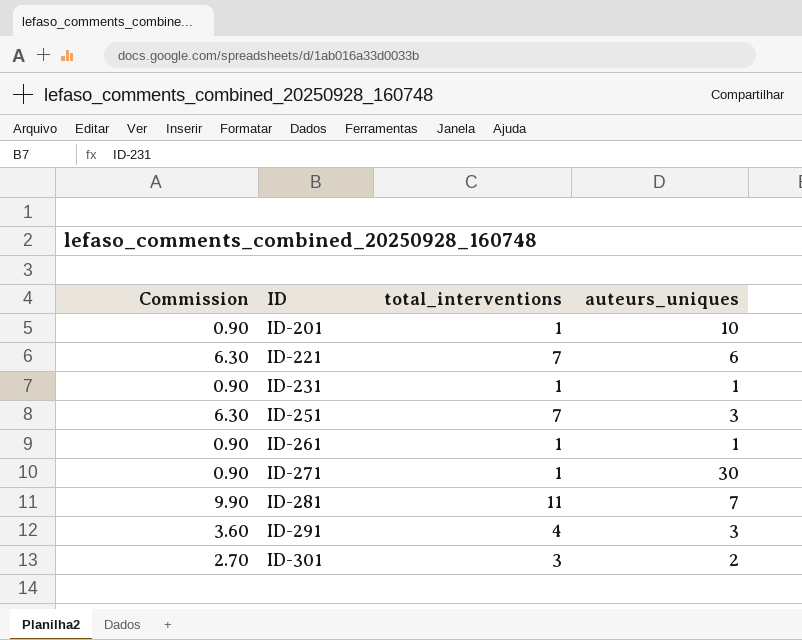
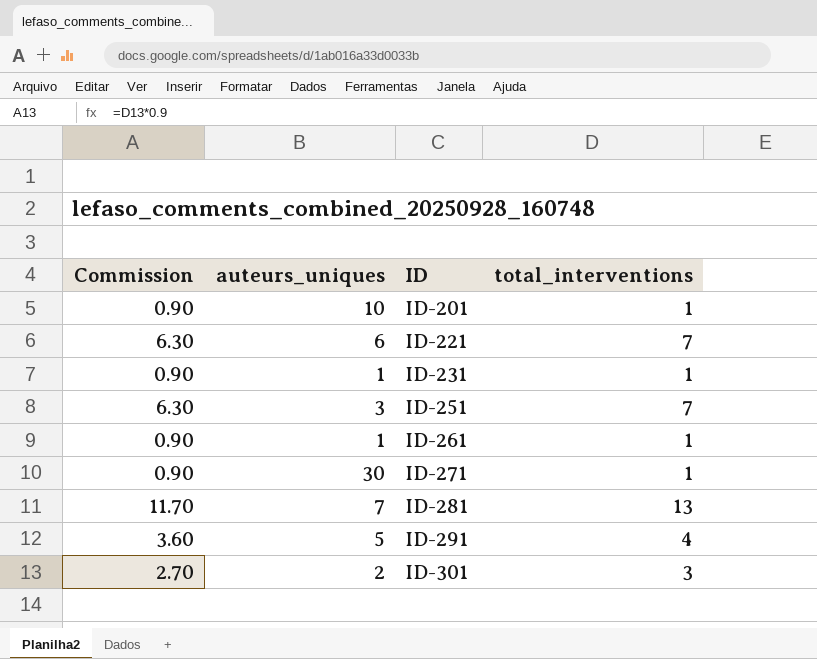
column auteurs_uniques | position: 4 -> 2
ID-281 | Commission: 9.90 -> 11.70
ID-281 | total_interventions: 11 -> 13
ID-291 | auteurs_uniques: 3 -> 5

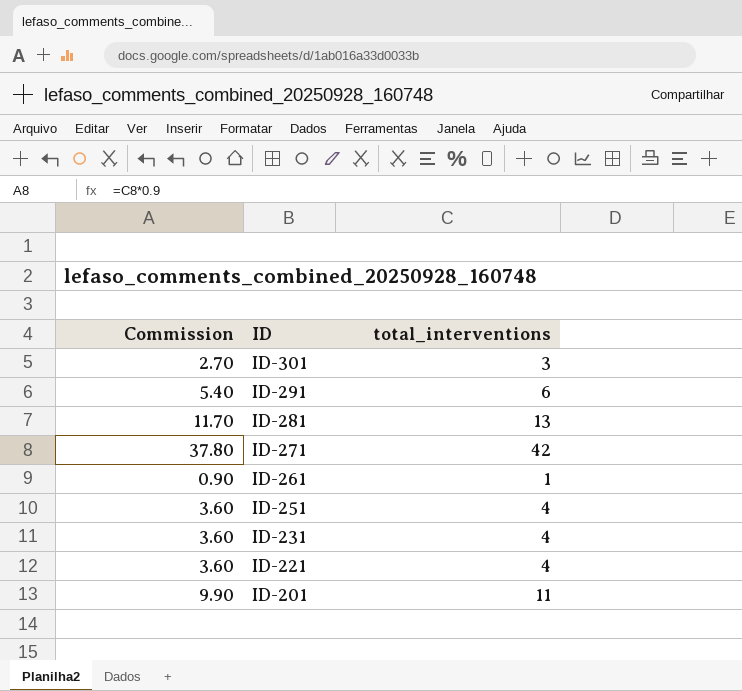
row order: ID ascending -> ID descending
column auteurs_uniques | position: 2 -> none
ID-291 | Commission: 3.60 -> 5.40
ID-291 | total_interventions: 4 -> 6
ID-271 | Commission: 0.90 -> 37.80
ID-271 | total_interventions: 1 -> 42
ID-251 | Commission: 6.30 -> 3.60
ID-251 | total_interventions: 7 -> 4
ID-231 | Commission: 0.90 -> 3.60
ID-231 | total_interventions: 1 -> 4
ID-221 | Commission: 6.30 -> 3.60
ID-221 | total_interventions: 7 -> 4
ID-201 | Commission: 0.90 -> 9.90
ID-201 | total_interventions: 1 -> 11

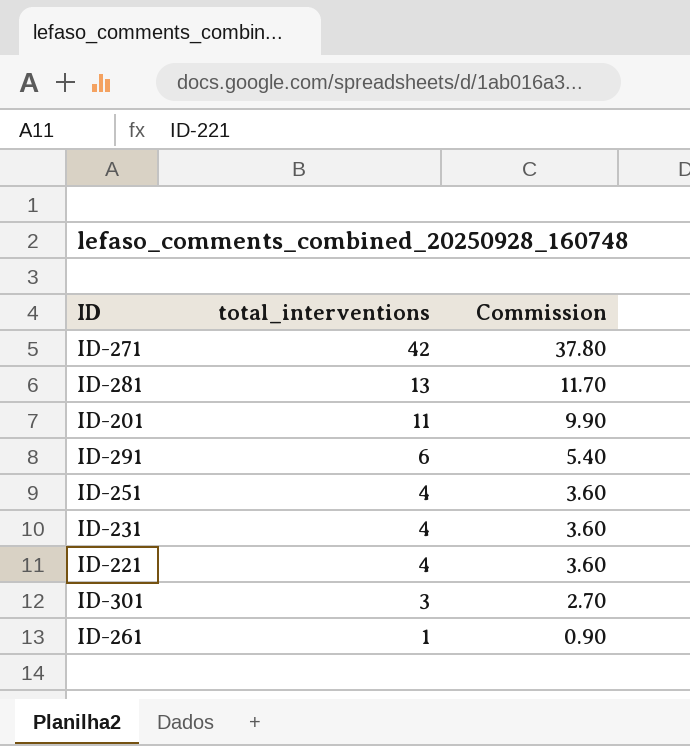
row order: ID descending -> total_interventions descending
column Commission | position: 1 -> 3

